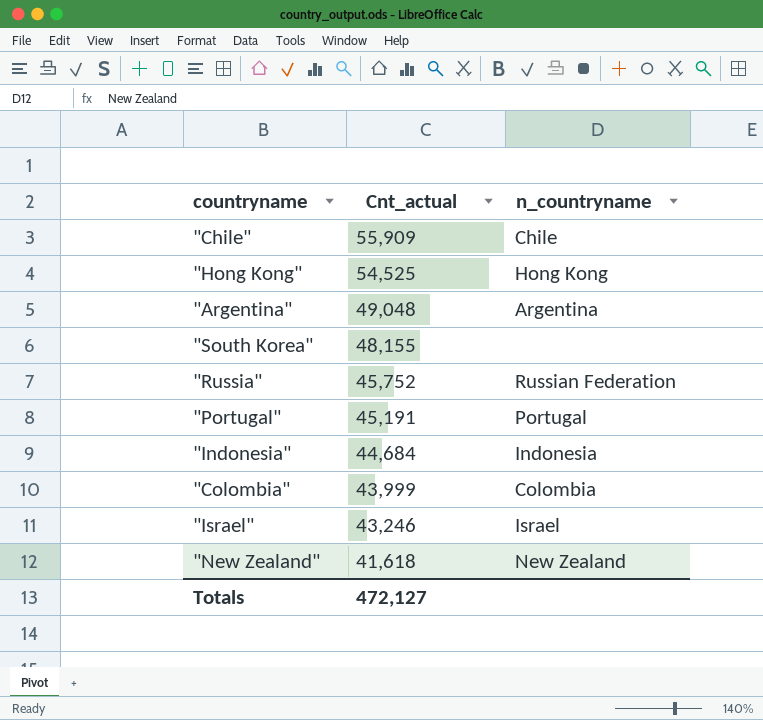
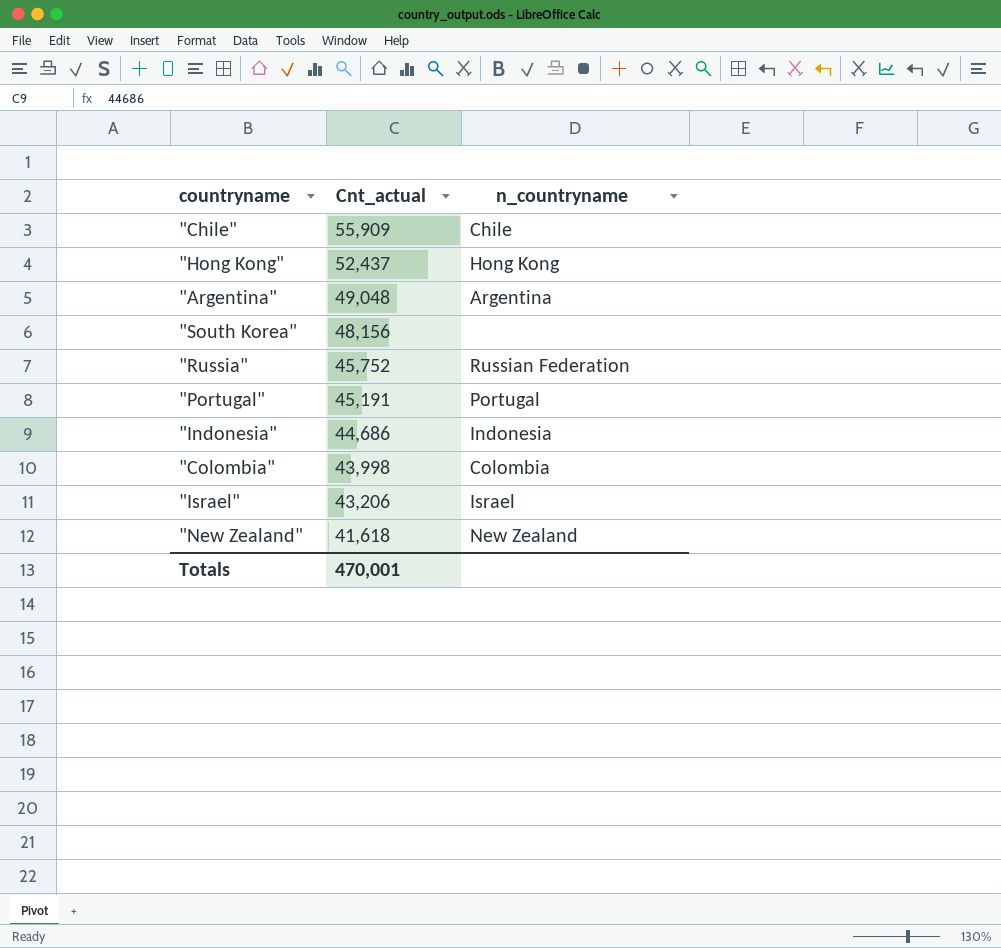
"Hong Kong" | Cnt_actual: 54,525 -> 52,437
"South Korea" | Cnt_actual: 48,155 -> 48,156
"Indonesia" | Cnt_actual: 44,684 -> 44,686
"Colombia" | Cnt_actual: 43,999 -> 43,998
"Israel" | Cnt_actual: 43,246 -> 43,206
Totals | Cnt_actual: 472,127 -> 470,001

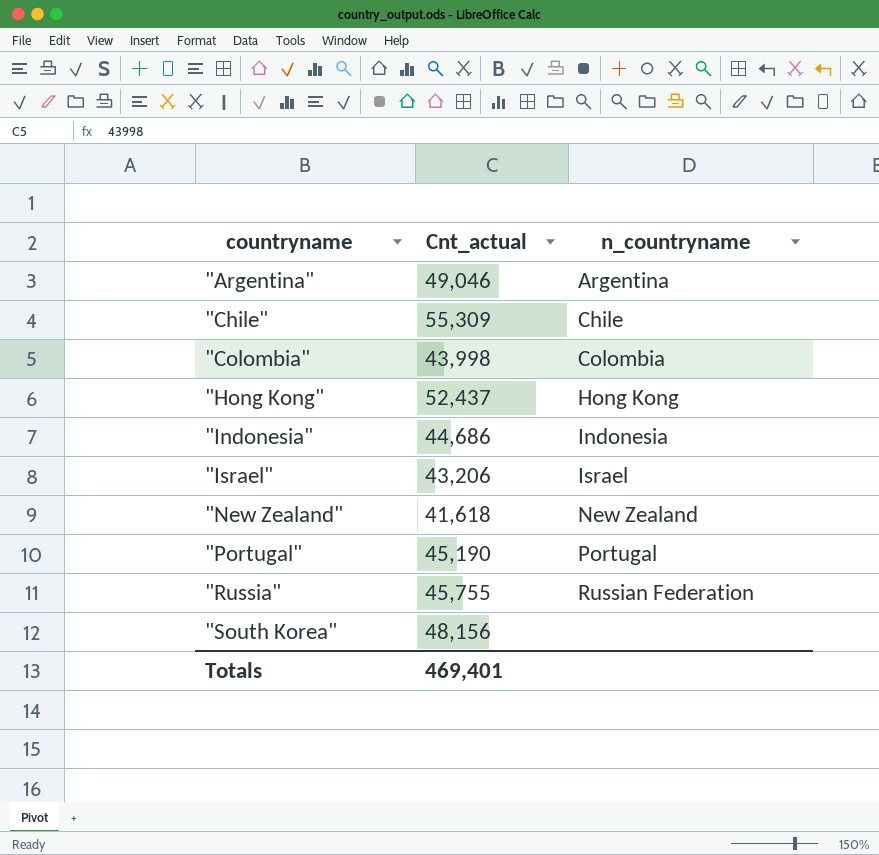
row order: Cnt_actual descending -> countryname ascending
"Argentina" | Cnt_actual: 49,048 -> 49,046
"Chile" | Cnt_actual: 55,909 -> 55,309
"Portugal" | Cnt_actual: 45,191 -> 45,190
"Russia" | Cnt_actual: 45,752 -> 45,755
Totals | Cnt_actual: 470,001 -> 469,401

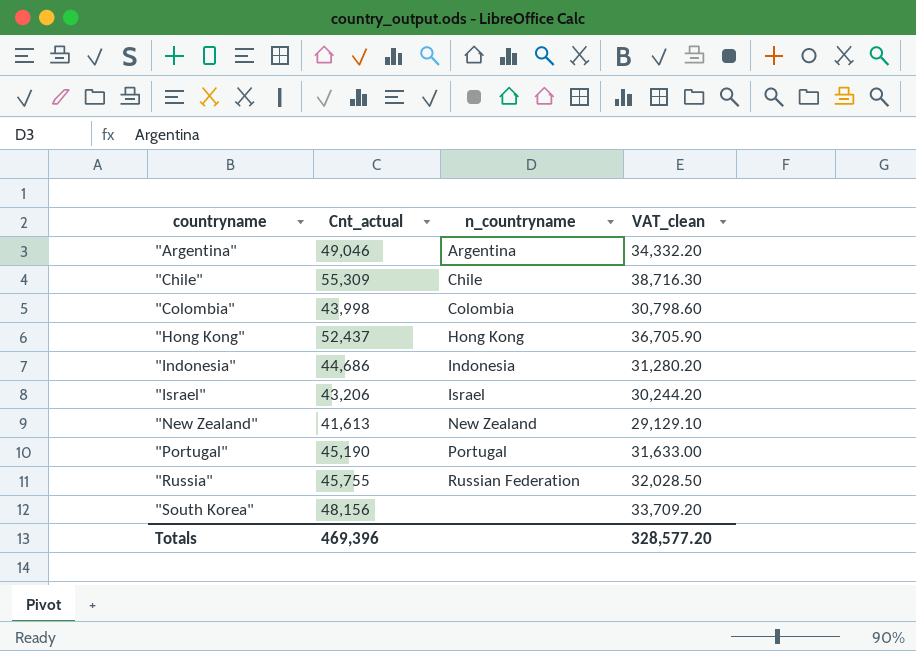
column VAT_clean | formula: none -> [Cnt_actual] * 0.7
"New Zealand" | Cnt_actual: 41,618 -> 41,613
Totals | Cnt_actual: 469,401 -> 469,396

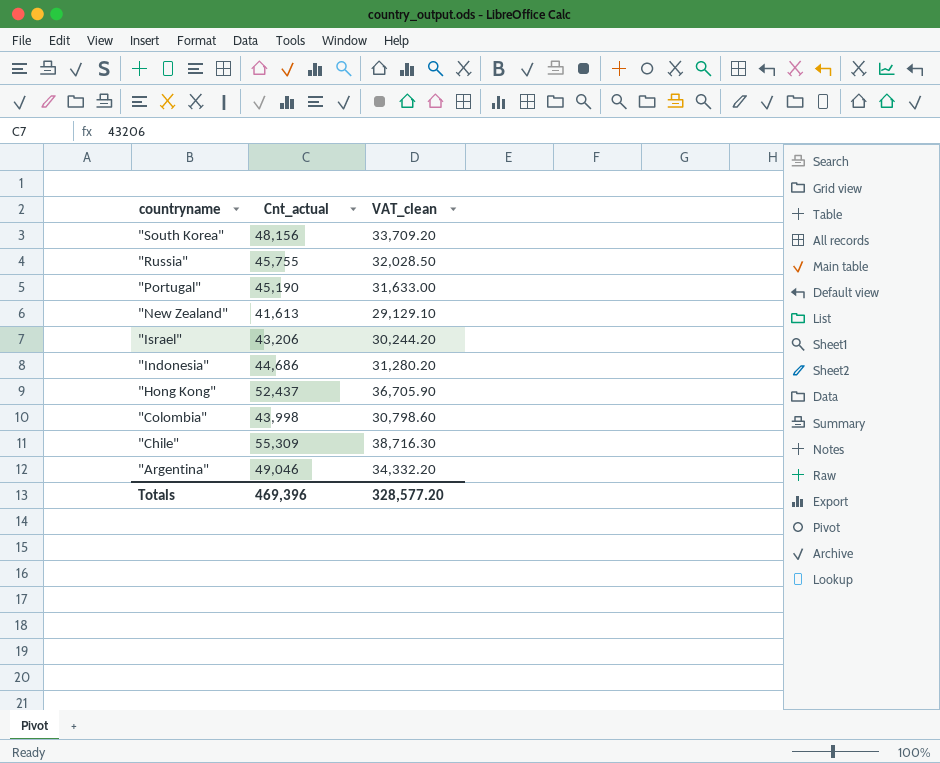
row order: countryname ascending -> countryname descending
column n_countryname | position: 3 -> none

